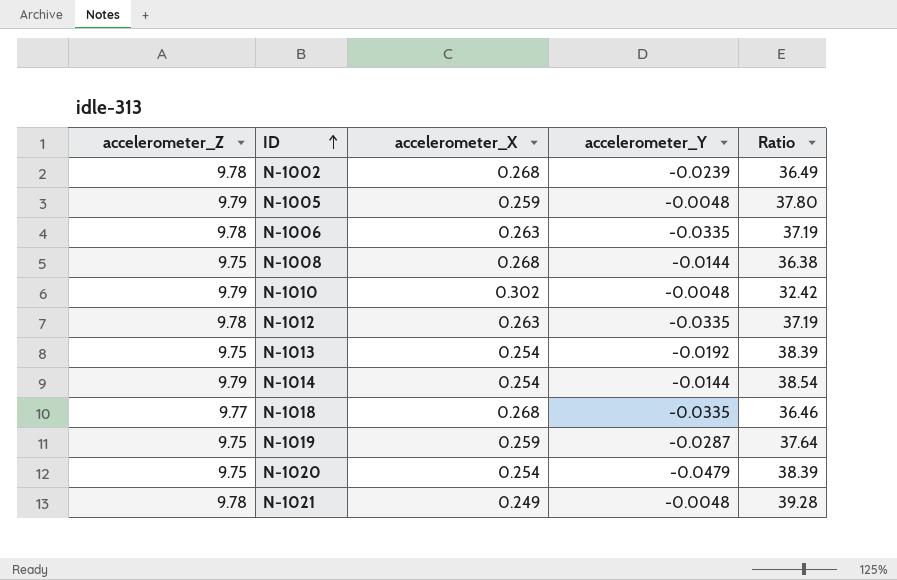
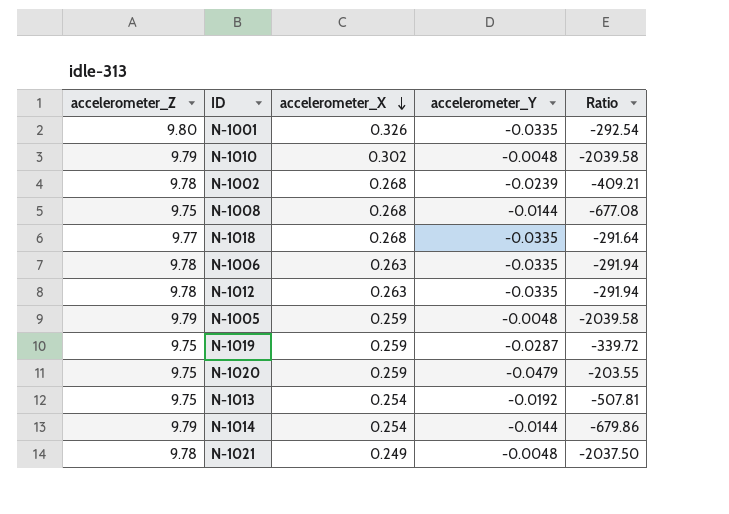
row order: ID ascending -> accelerometer_X descending
column Ratio | formula: [accelerometer_Z] / [accelerometer_X] -> [accelerometer_Z] / [accelerometer_Y]
row N-1001: none -> 9.80 | 0.326 | -0.0335 | -292.54
N-1020 | accelerometer_X: 0.254 -> 0.259

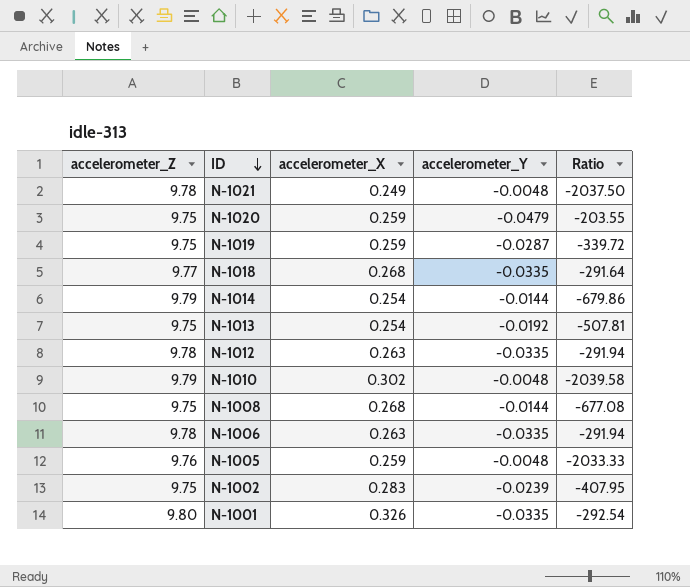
row order: accelerometer_X descending -> ID descending
N-1005 | accelerometer_Z: 9.79 -> 9.76
N-1005 | Ratio: -2039.58 -> -2033.33
N-1002 | accelerometer_Z: 9.78 -> 9.75
N-1002 | accelerometer_X: 0.268 -> 0.283
N-1002 | Ratio: -409.21 -> -407.95

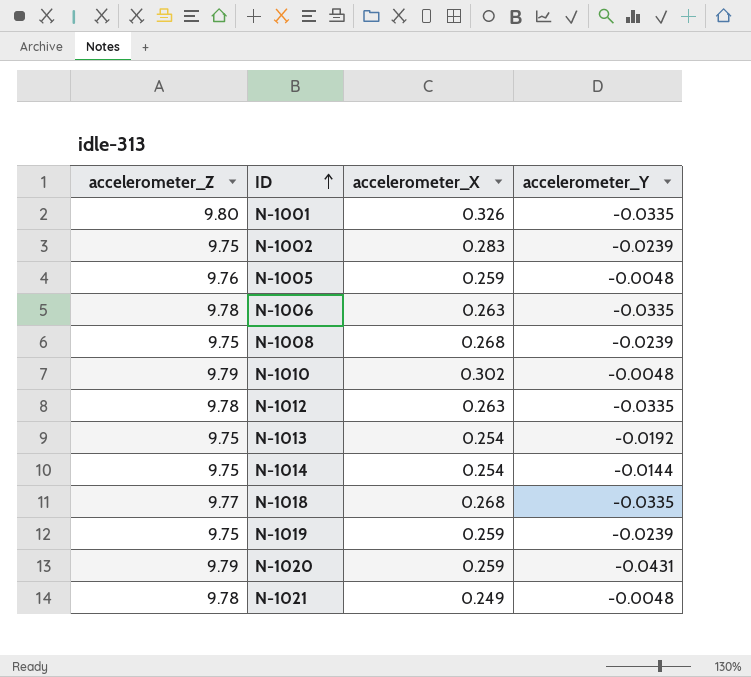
row order: ID descending -> ID ascending
column Ratio | formula: [accelerometer_Z] / [accelerometer_Y] -> none
N-1008 | accelerometer_Y: -0.0144 -> -0.0239
N-1014 | accelerometer_Z: 9.79 -> 9.75
N-1019 | accelerometer_Y: -0.0287 -> -0.0239
N-1020 | accelerometer_Z: 9.75 -> 9.79
N-1020 | accelerometer_Y: -0.0479 -> -0.0431

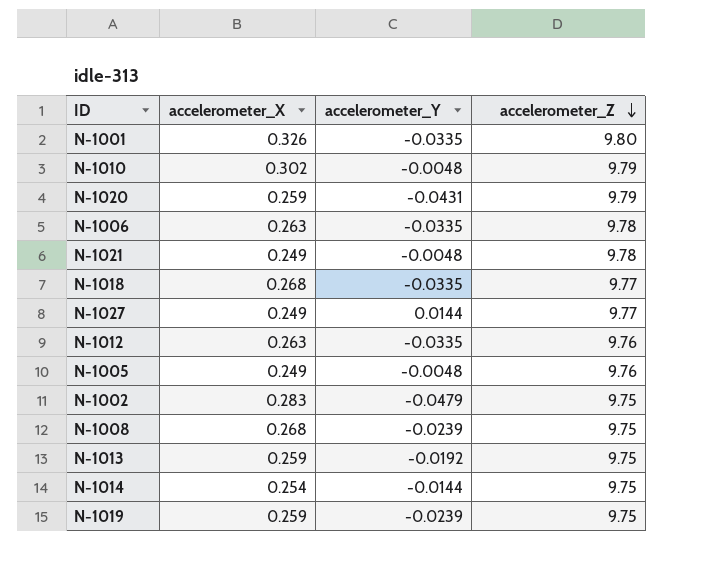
row order: ID ascending -> accelerometer_Z descending
column accelerometer_Z | position: 1 -> 4
row N-1027: none -> 0.249 | 0.0144 | 9.77
N-1012 | accelerometer_Z: 9.78 -> 9.76
N-1005 | accelerometer_X: 0.259 -> 0.249
N-1002 | accelerometer_Y: -0.0239 -> -0.0479
N-1013 | accelerometer_X: 0.254 -> 0.259

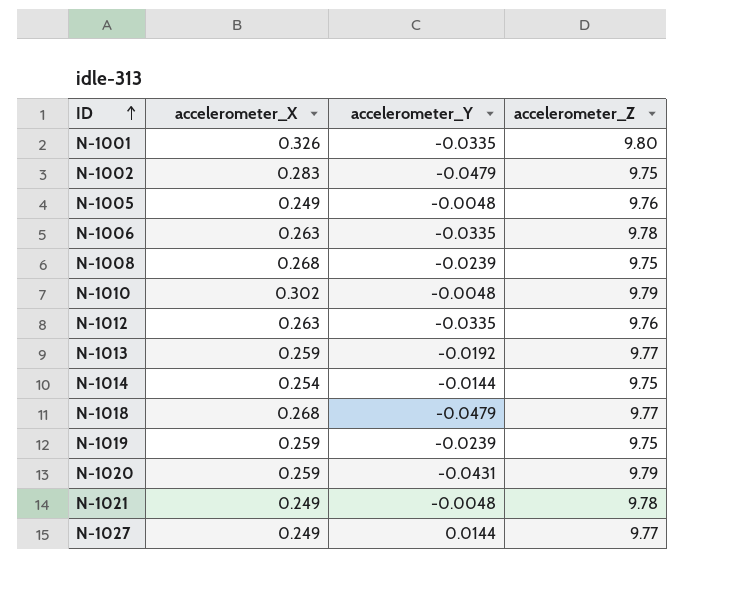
row order: accelerometer_Z descending -> ID ascending
N-1013 | accelerometer_Z: 9.75 -> 9.77
N-1018 | accelerometer_Y: -0.0335 -> -0.0479

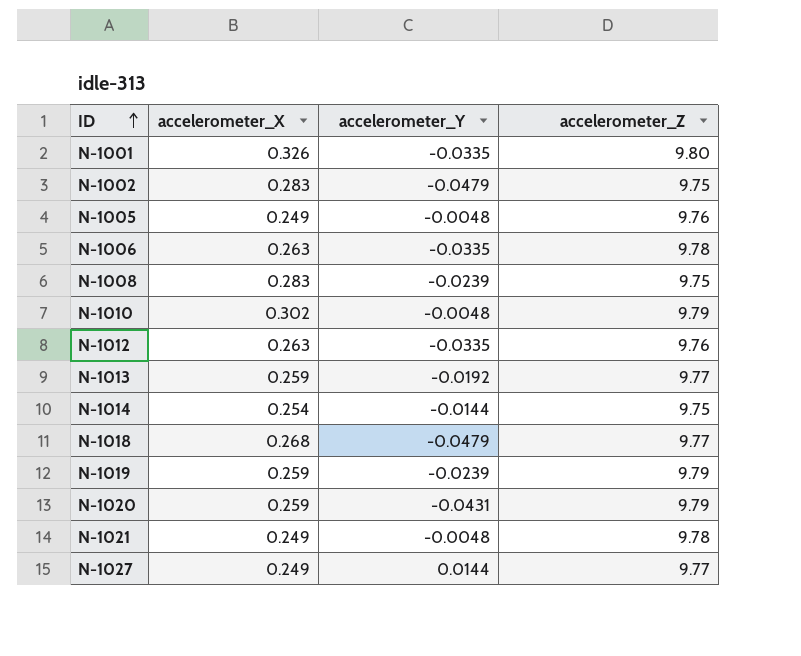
N-1008 | accelerometer_X: 0.268 -> 0.283
N-1019 | accelerometer_Z: 9.75 -> 9.79

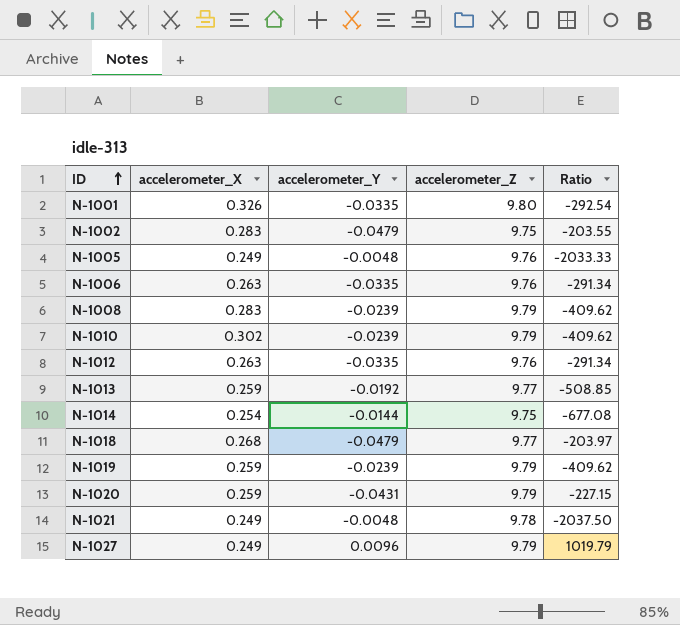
column Ratio | formula: none -> [accelerometer_Z] / [accelerometer_Y]
N-1006 | accelerometer_Z: 9.78 -> 9.76
N-1008 | accelerometer_Z: 9.75 -> 9.79
N-1010 | accelerometer_Y: -0.0048 -> -0.0239
N-1027 | accelerometer_Y: 0.0144 -> 0.0096
N-1027 | accelerometer_Z: 9.77 -> 9.79

